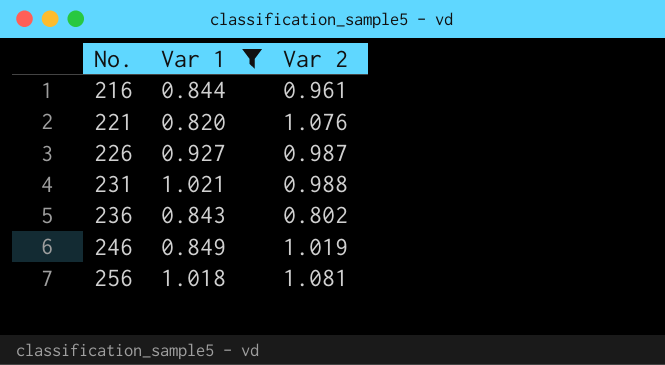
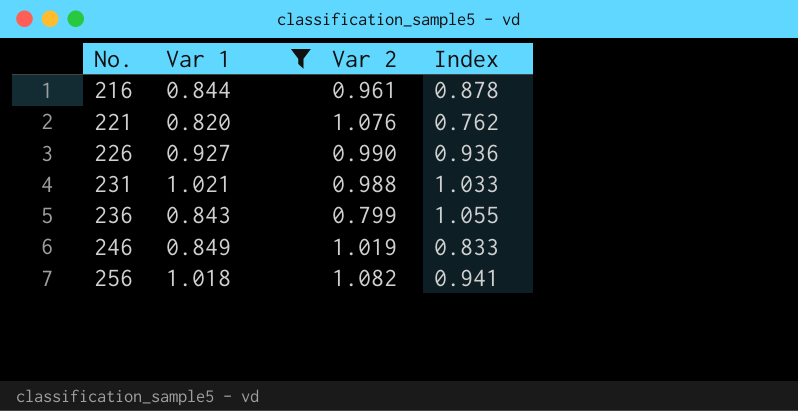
column Index | formula: none -> [Var 1] / [Var 2]
226 | Var 2: 0.987 -> 0.990
236 | Var 2: 0.802 -> 0.799
256 | Var 2: 1.081 -> 1.082

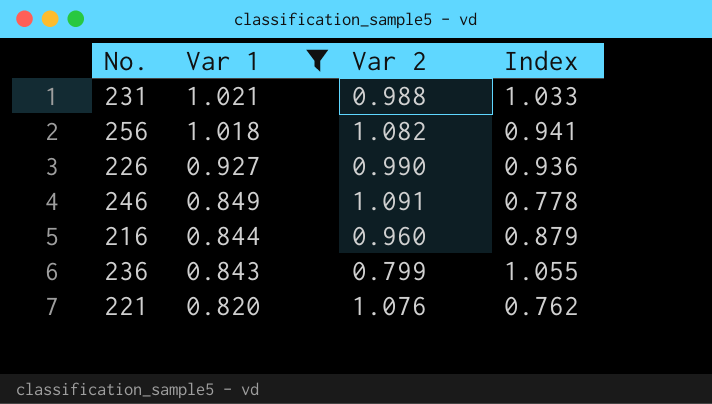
row order: No. ascending -> Var 1 descending
246 | Var 2: 1.019 -> 1.091
246 | Index: 0.833 -> 0.778
216 | Var 2: 0.961 -> 0.960
216 | Index: 0.878 -> 0.879

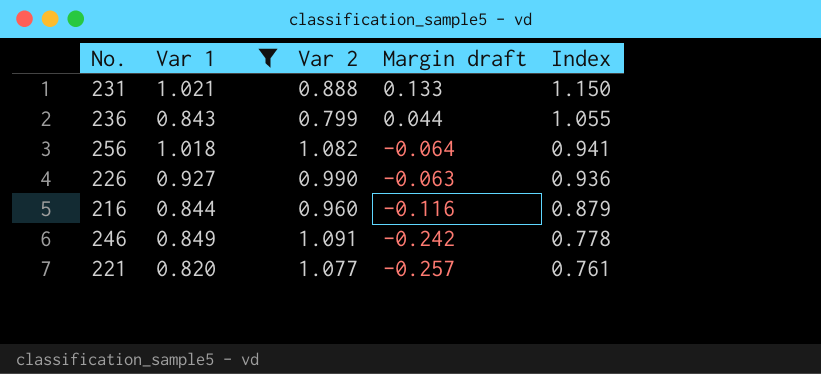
row order: Var 1 descending -> Index descending
column Margin draft | formula: none -> [Var 1] - [Var 2]
231 | Var 2: 0.988 -> 0.888
231 | Index: 1.033 -> 1.150
221 | Var 2: 1.076 -> 1.077
221 | Index: 0.762 -> 0.761

